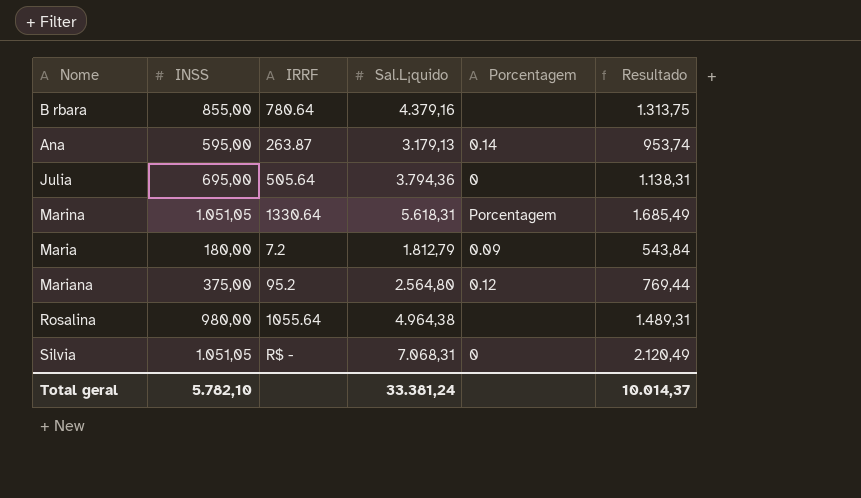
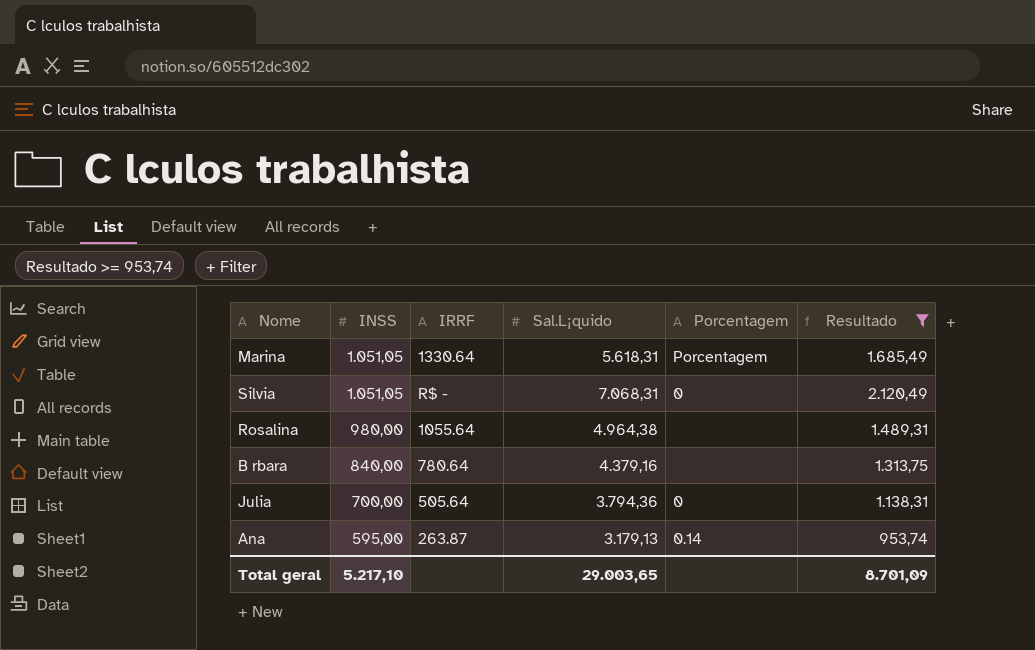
filter: none -> Resultado >= 953,74
row order: none -> INSS descending
B rbara | INSS: 855,00 -> 840,00
Julia | INSS: 695,00 -> 700,00
Total geral | INSS: 5.782,10 -> 5.217,10
Total geral | Sal.L¡quido: 33.381,24 -> 29.003,65
Total geral | Resultado: 10.014,37 -> 8.701,09

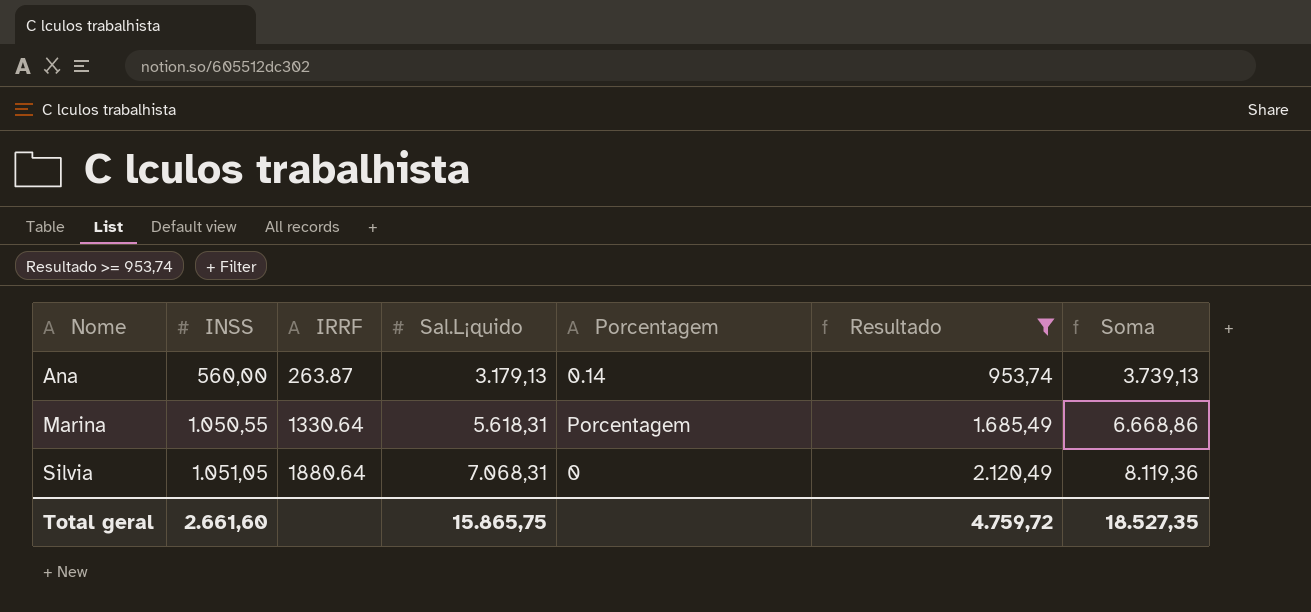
row order: INSS descending -> Nome ascending
column Soma | formula: none -> [INSS] + [Sal.L¡quido]
row Rosalina: 980,00 | 1055.64 | 4.964,38 | none | 1.489,31 -> none
row B rbara: 840,00 | 780.64 | 4.379,16 | none | 1.313,75 -> none
row Julia: 700,00 | 505.64 | 3.794,36 | 0 | 1.138,31 -> none
Ana | INSS: 595,00 -> 560,00
Marina | INSS: 1.051,05 -> 1.050,55
Silvia | IRRF: R$ - -> 1880.64
Total geral | INSS: 5.217,10 -> 2.661,60
Total geral | Sal.L¡quido: 29.003,65 -> 15.865,75
Total geral | Resultado: 8.701,09 -> 4.759,72

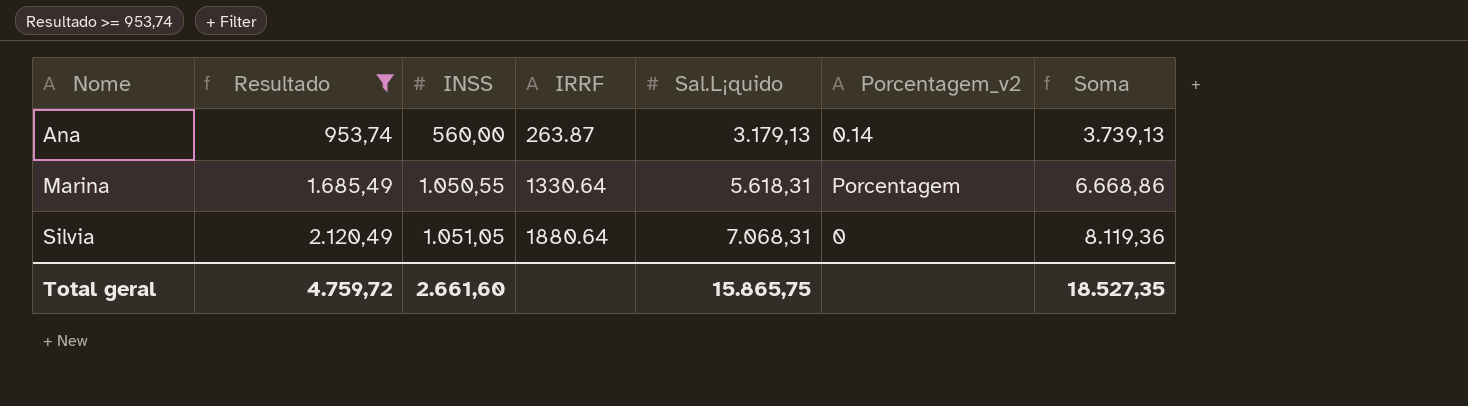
column Resultado | position: 6 -> 2
column name: Porcentagem -> Porcentagem_v2

